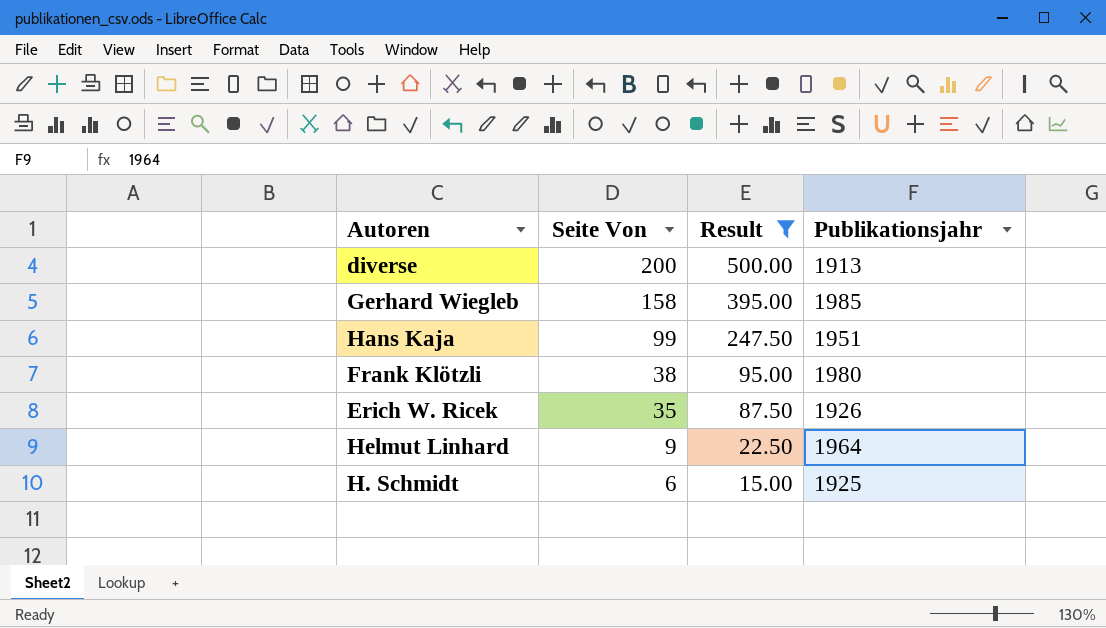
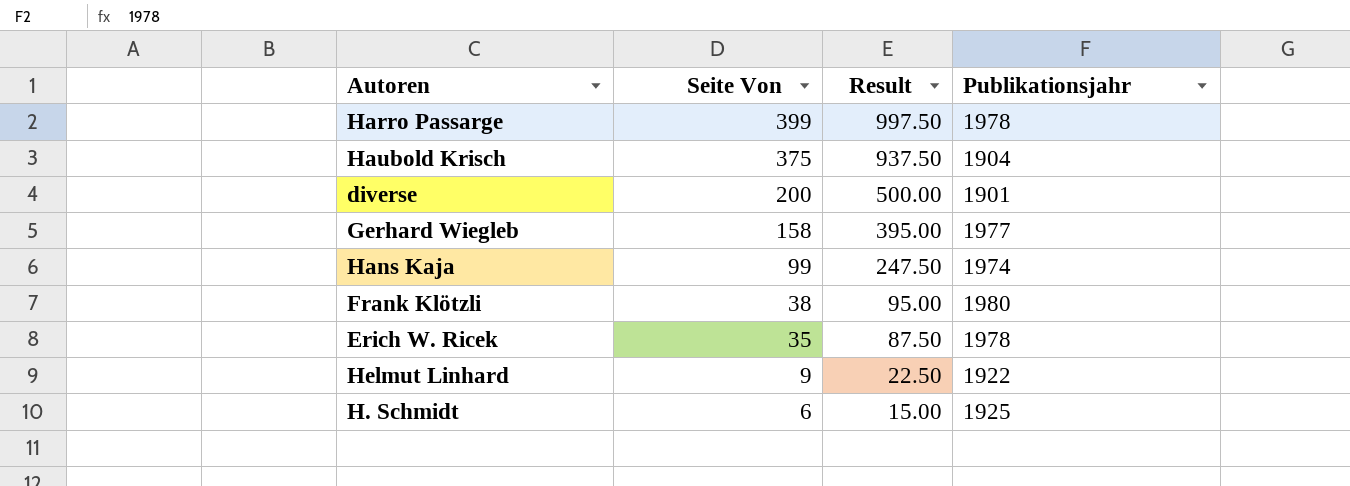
filter: Result <= 500.00 -> none
diverse | Publikationsjahr: 1913 -> 1901
Gerhard Wiegleb | Publikationsjahr: 1985 -> 1977
Hans Kaja | Publikationsjahr: 1951 -> 1974
Erich W. Ricek | Publikationsjahr: 1926 -> 1978
Helmut Linhard | Publikationsjahr: 1964 -> 1922

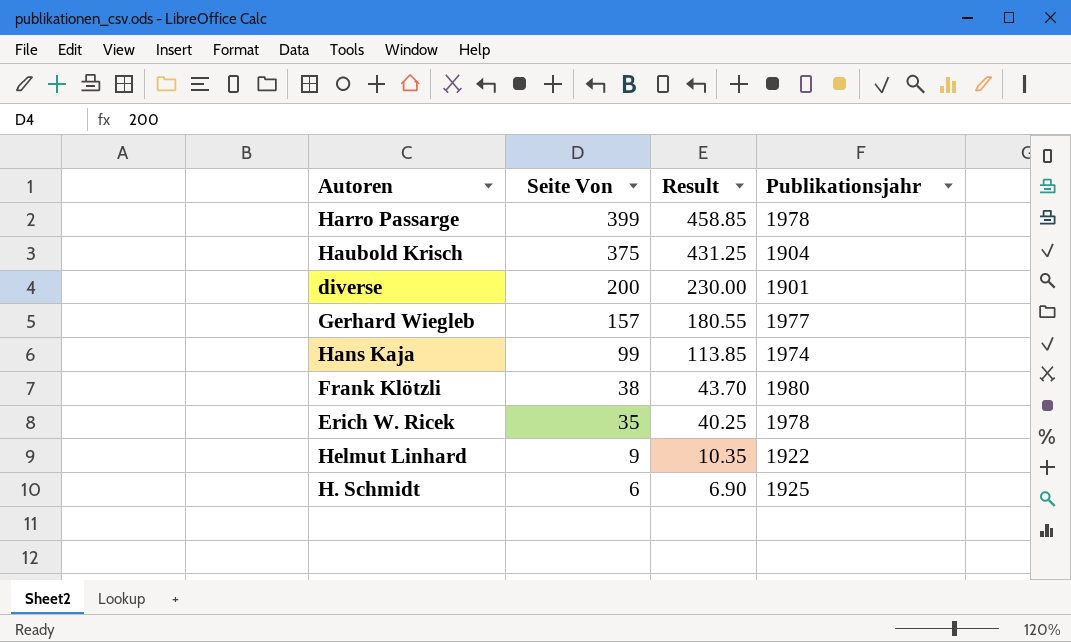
column Result | formula: [Seite Von] * 2.5 -> [Seite Von] * 1.15
Gerhard Wiegleb | Seite Von: 158 -> 157

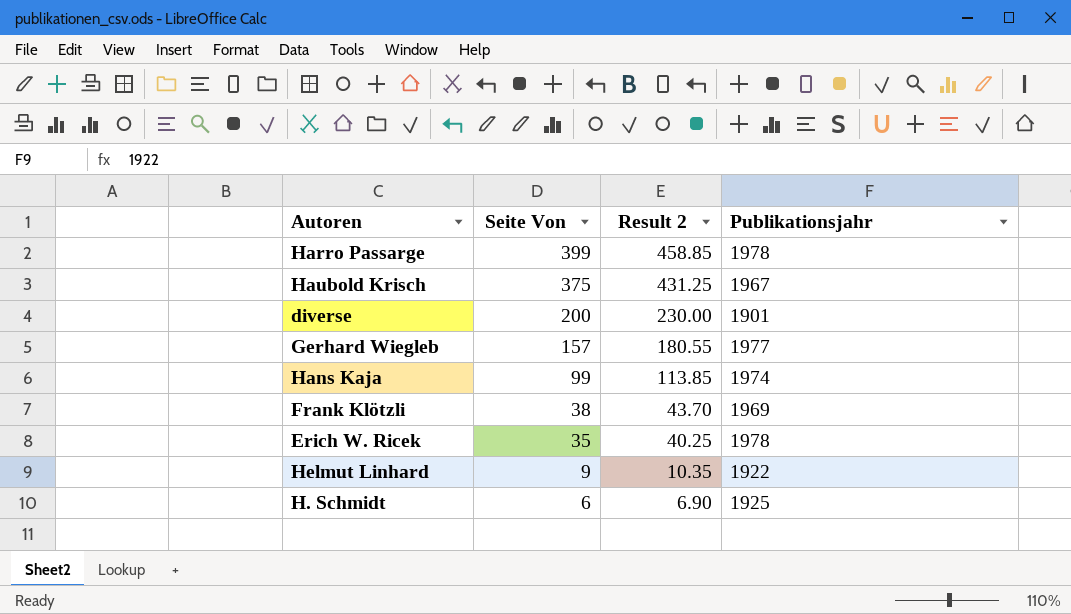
column name: Result -> Result 2
Haubold Krisch | Publikationsjahr: 1904 -> 1967
Frank Klötzli | Publikationsjahr: 1980 -> 1969

